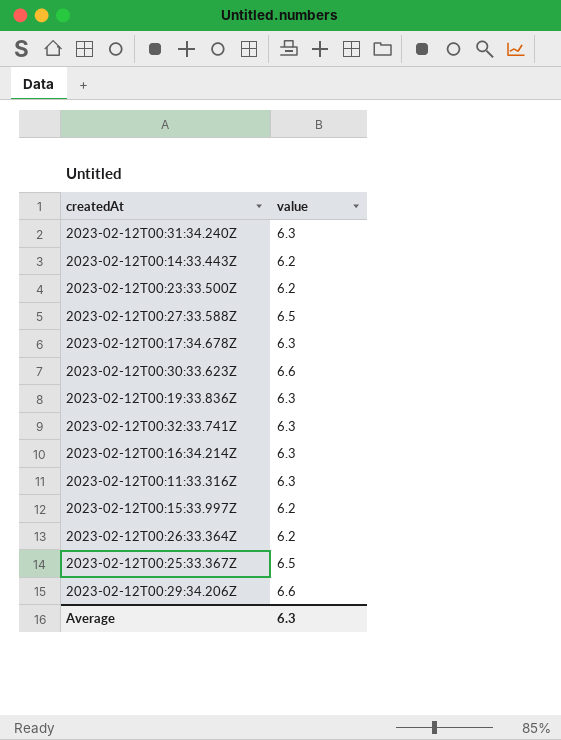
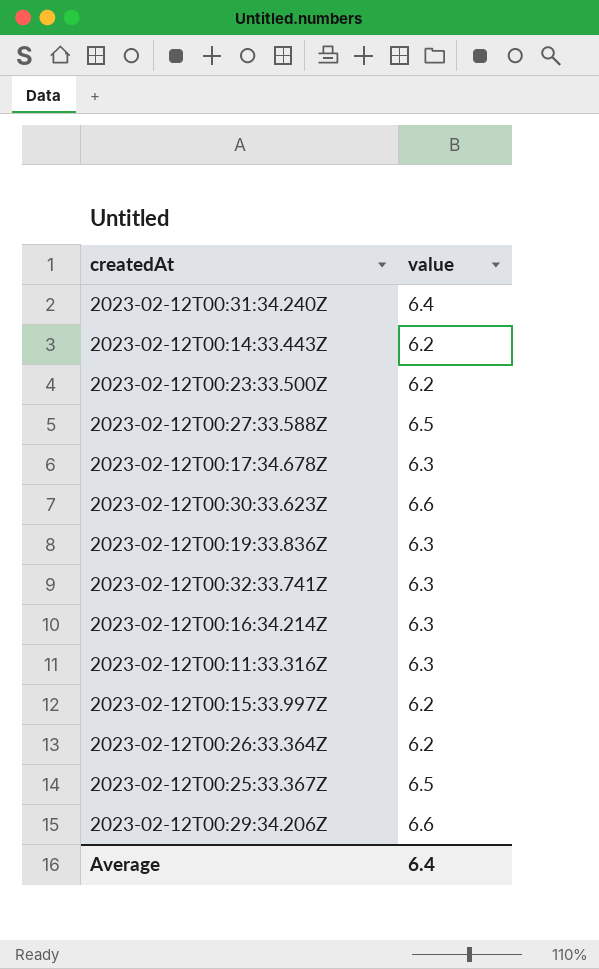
2023-02-12T00:31:34.240Z | value: 6.3 -> 6.4
Average | value: 6.3 -> 6.4

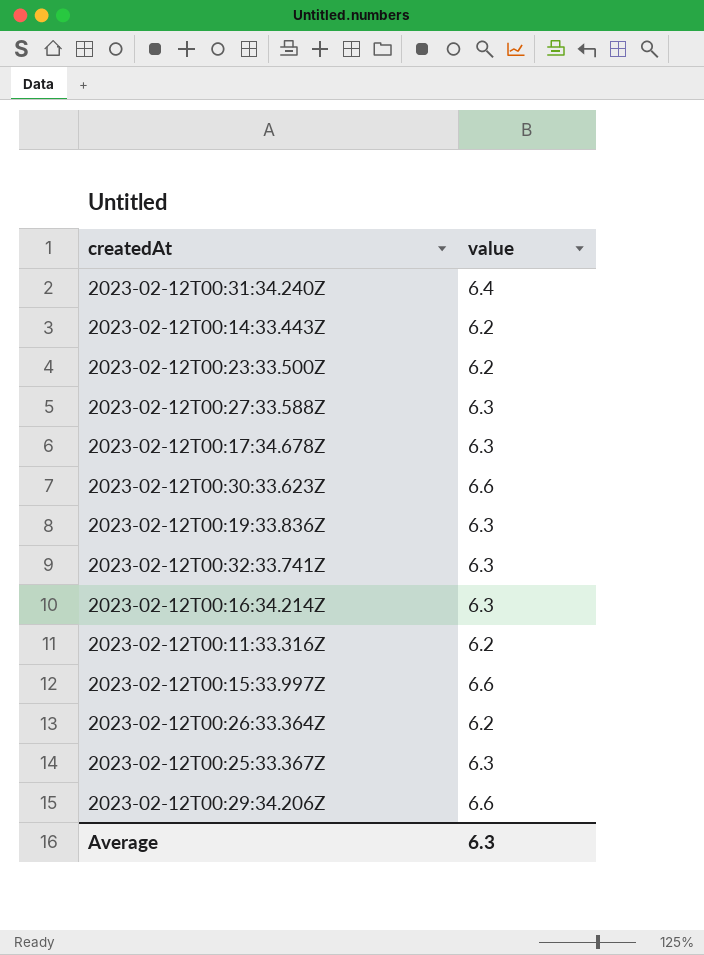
2023-02-12T00:27:33.588Z | value: 6.5 -> 6.3
2023-02-12T00:11:33.316Z | value: 6.3 -> 6.2
2023-02-12T00:15:33.997Z | value: 6.2 -> 6.6
2023-02-12T00:25:33.367Z | value: 6.5 -> 6.3
Average | value: 6.4 -> 6.3

